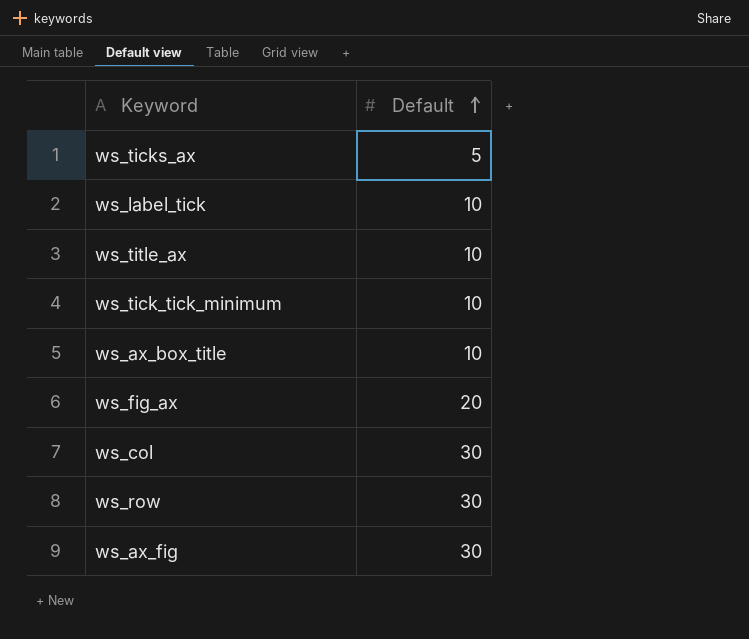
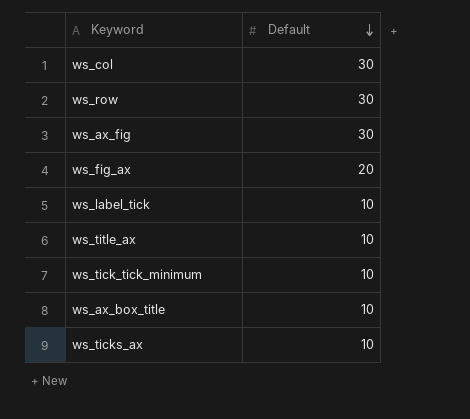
row order: Default ascending -> Default descending
ws_ticks_ax | Default: 5 -> 10

